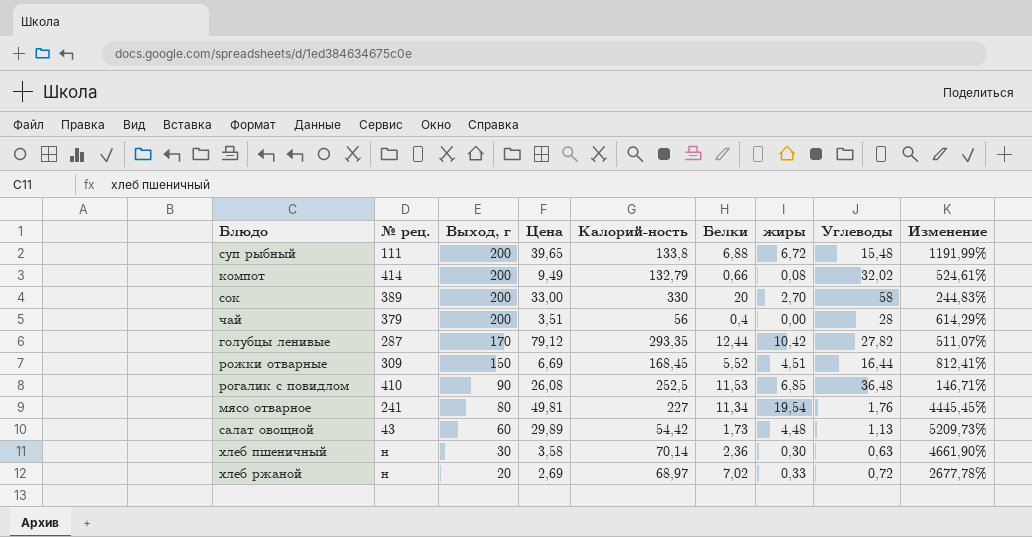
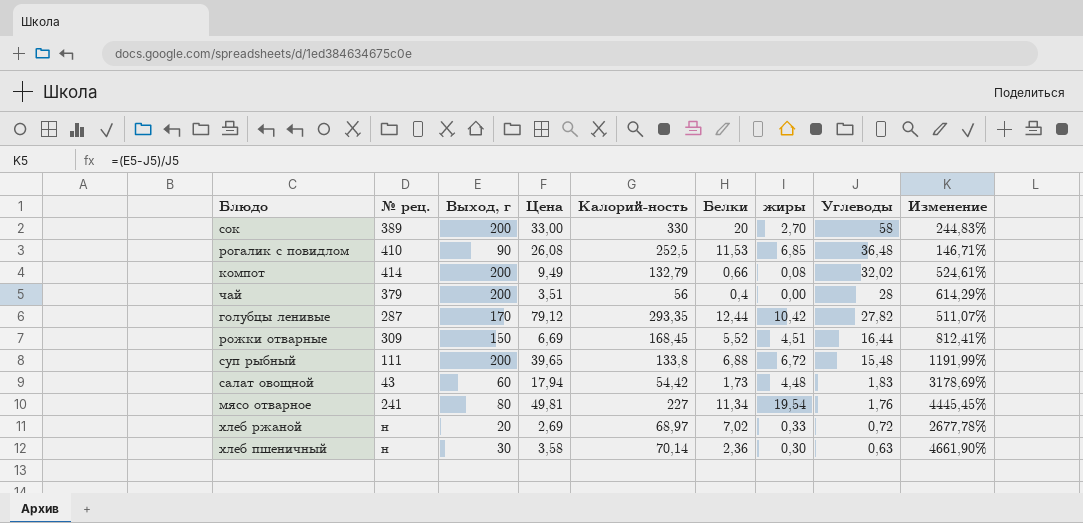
row order: Выход, г descending -> Углеводы descending
салат овощной | Цена: 29,89 -> 17,94
салат овощной | Углеводы: 1,13 -> 1,83
салат овощной | Изменение: 5209,73% -> 3178,69%

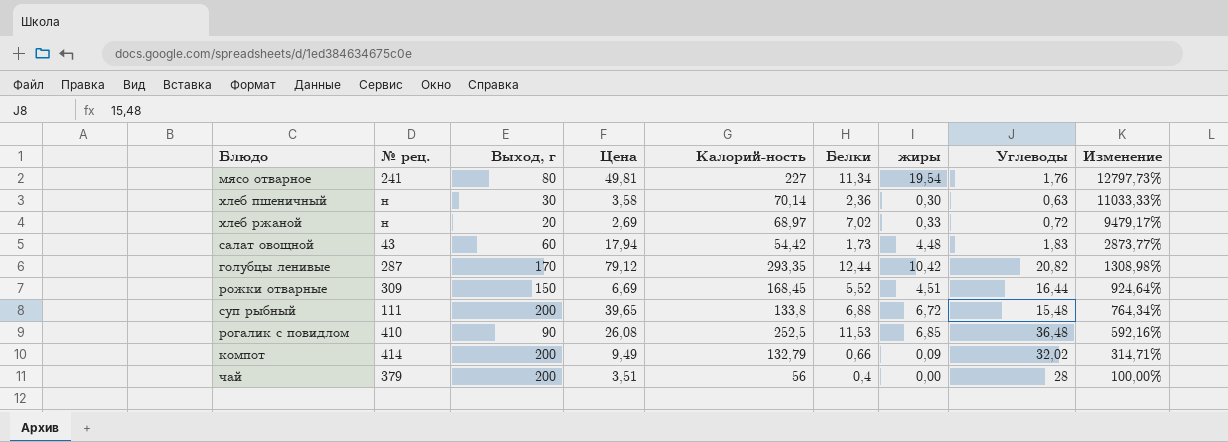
row order: Углеводы descending -> Изменение descending
column Изменение | formula: ([Выход, г] - [Углеводы]) / [Углеводы] -> ([Калорий-ность] - [Углеводы]) / [Углеводы]
row сок: 389 | 200 | 33,00 | 330 | 20 | 2,70 | 58 | 244,83% -> none
голубцы ленивые | Углеводы: 27,82 -> 20,82
компот | жиры: 0,08 -> 0,09

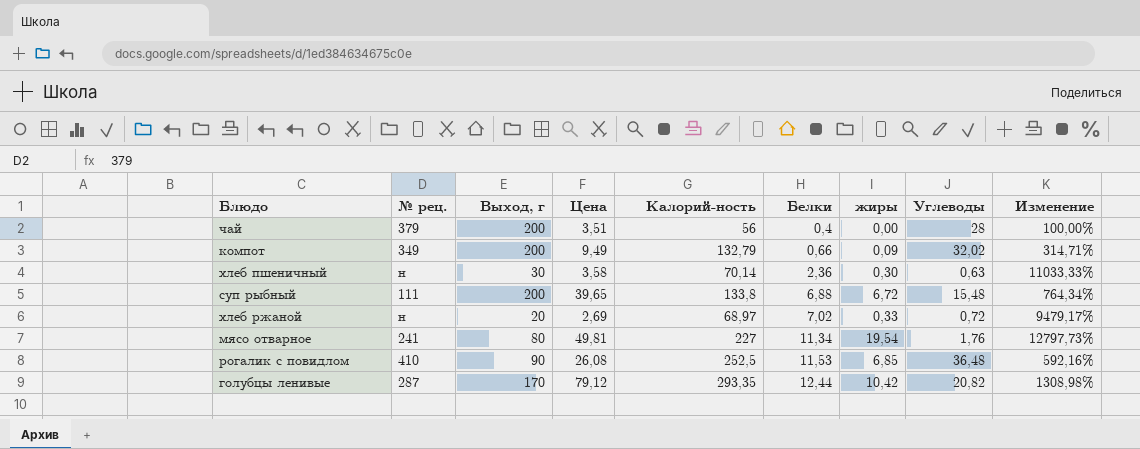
row order: Изменение descending -> Белки ascending
row салат овощной: 43 | 60 | 17,94 | 54,42 | 1,73 | 4,48 | 1,83 | 2873,77% -> none
row рожки отварные: 309 | 150 | 6,69 | 168,45 | 5,52 | 4,51 | 16,44 | 924,64% -> none
компот | № рец.: 414 -> 349

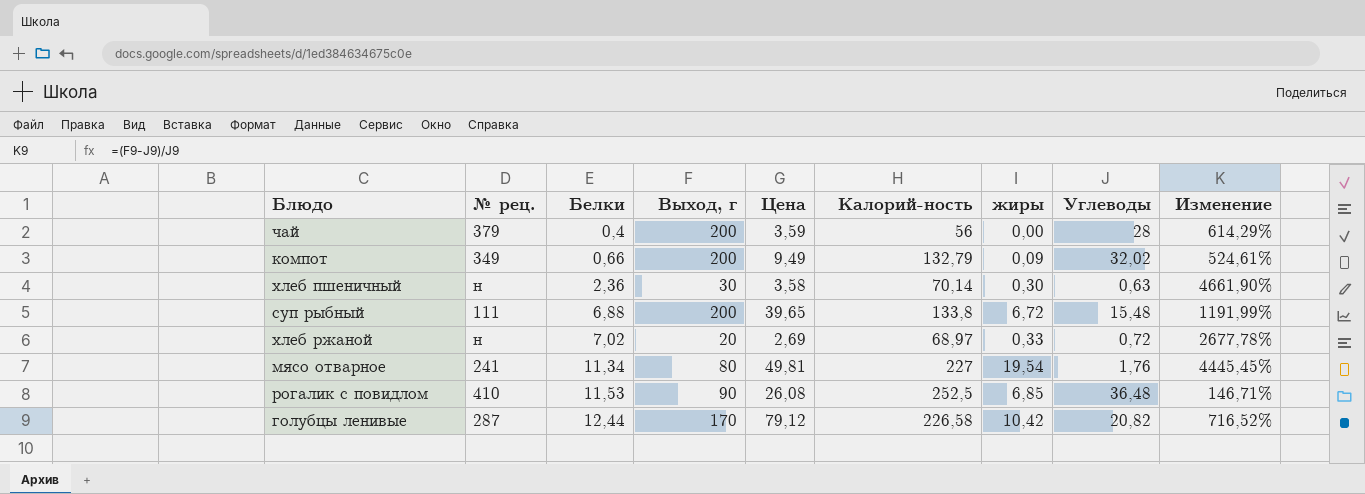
column Белки | position: 6 -> 3
column Изменение | formula: ([Калорий-ность] - [Углеводы]) / [Углеводы] -> ([Выход, г] - [Углеводы]) / [Углеводы]
чай | Цена: 3,51 -> 3,59
голубцы ленивые | Калорий-ность: 293,35 -> 226,58

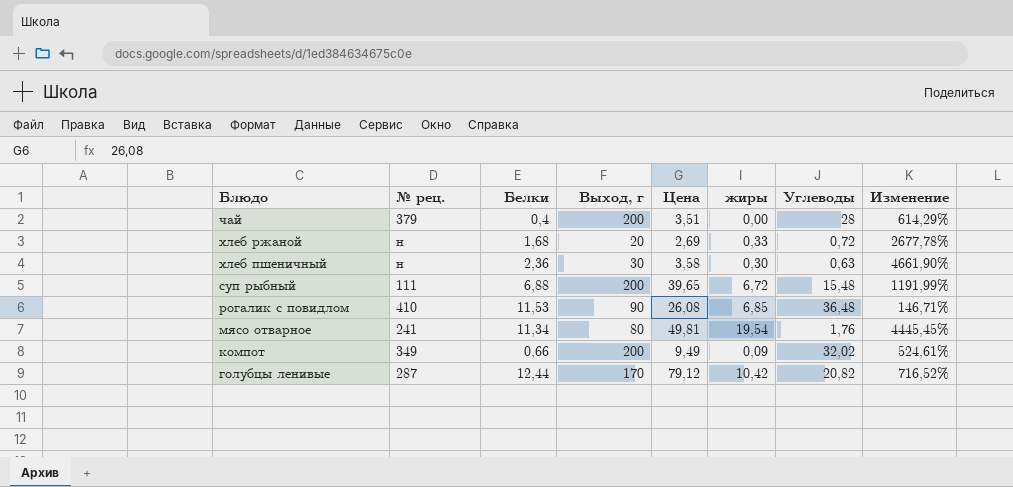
row order: Белки ascending -> Блюдо descending
column Калорий-ность | position: 6 -> none
чай | Цена: 3,59 -> 3,51
хлеб ржаной | Белки: 7,02 -> 1,68

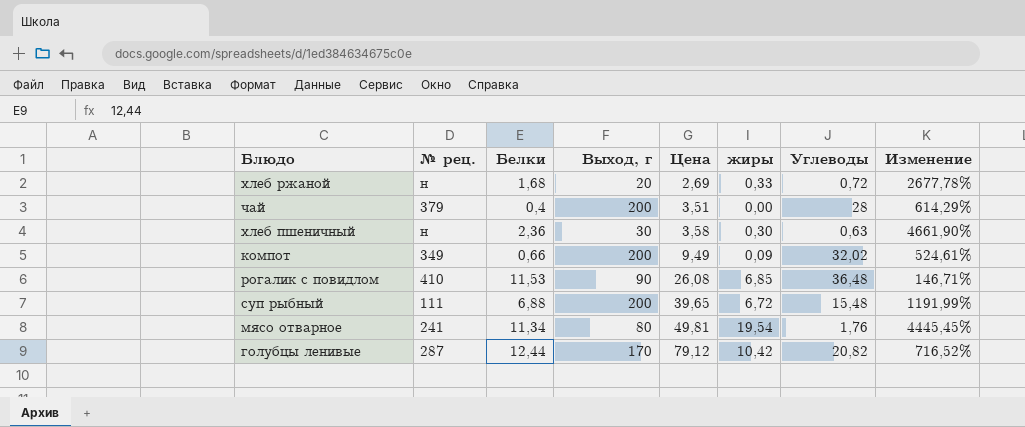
row order: Блюдо descending -> Цена ascending

